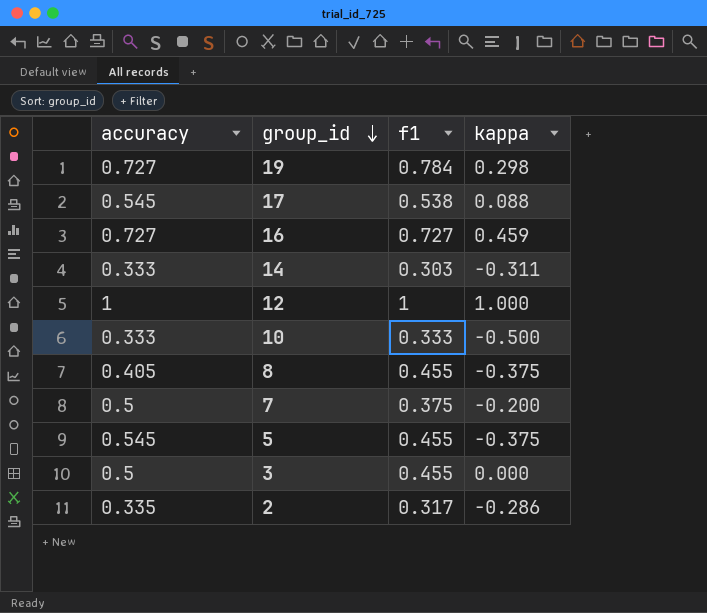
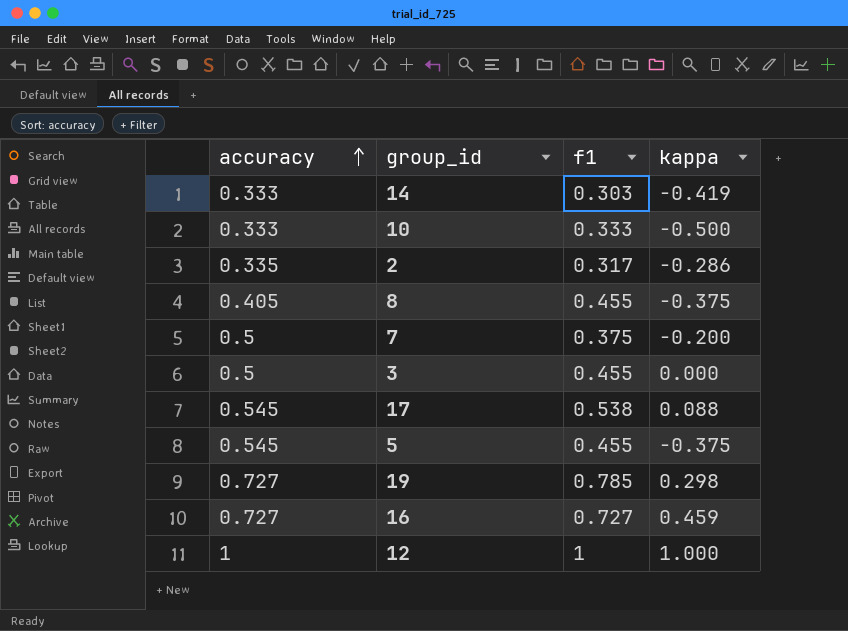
row order: group_id descending -> accuracy ascending
14 | kappa: -0.311 -> -0.419
19 | f1: 0.784 -> 0.785

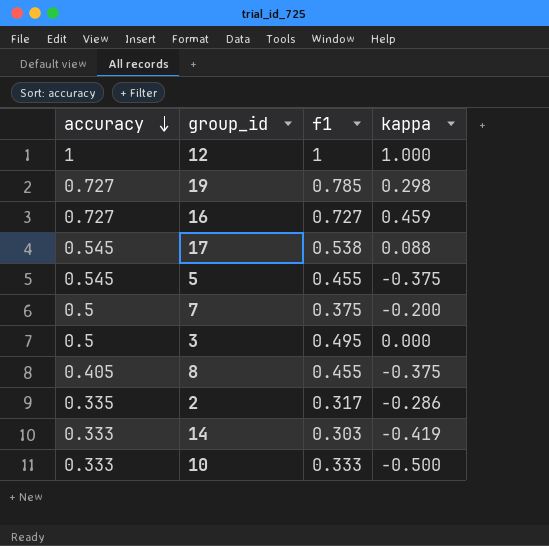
row order: accuracy ascending -> accuracy descending
3 | f1: 0.455 -> 0.495

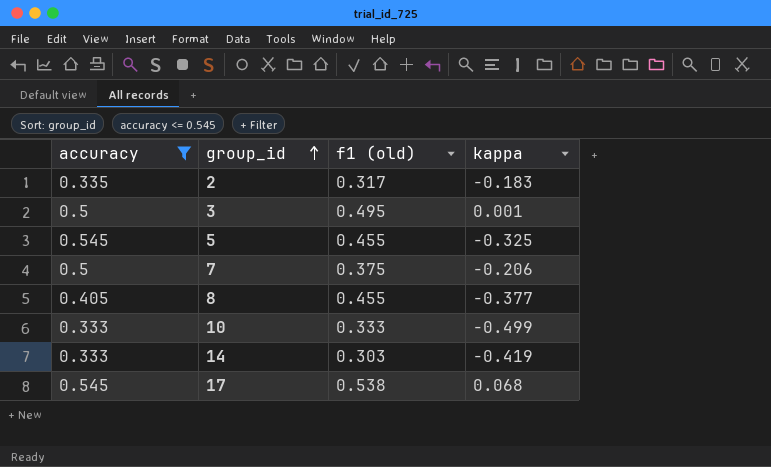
filter: none -> accuracy <= 0.545
row order: accuracy descending -> group_id ascending
column name: f1 -> f1 (old)
2 | kappa: -0.286 -> -0.183
3 | kappa: 0.000 -> 0.001
5 | kappa: -0.375 -> -0.325
7 | kappa: -0.200 -> -0.206
8 | kappa: -0.375 -> -0.377
10 | kappa: -0.500 -> -0.499
17 | kappa: 0.088 -> 0.068

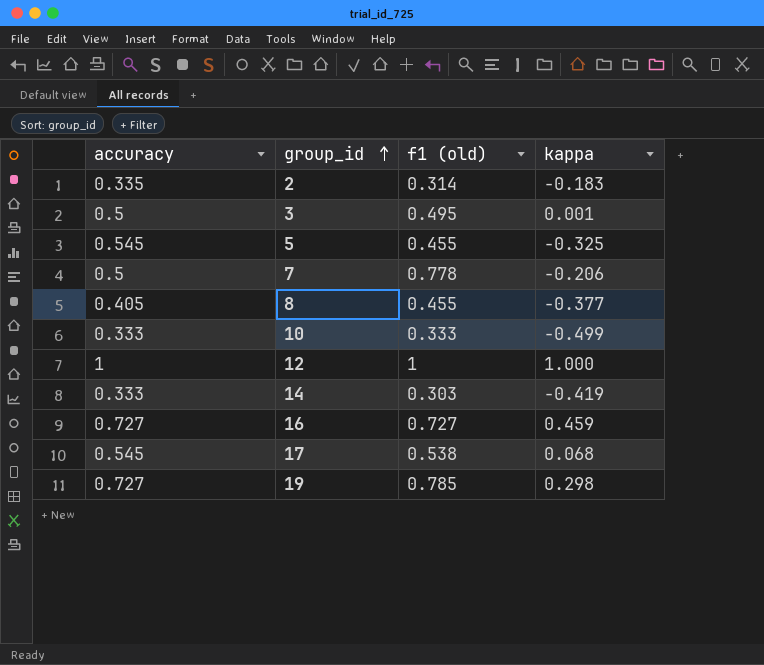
filter: accuracy <= 0.545 -> none
2 | f1 (old): 0.317 -> 0.314
7 | f1 (old): 0.375 -> 0.778

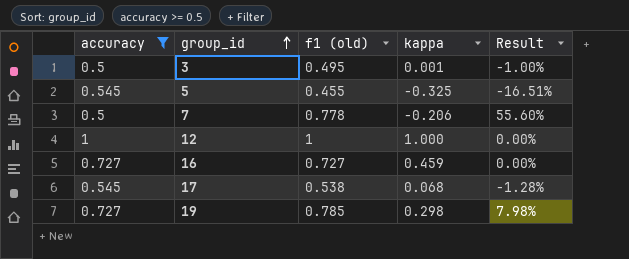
filter: none -> accuracy >= 0.5
column Result | formula: none -> ([f1 (old)] - [accuracy]) / [accuracy]

